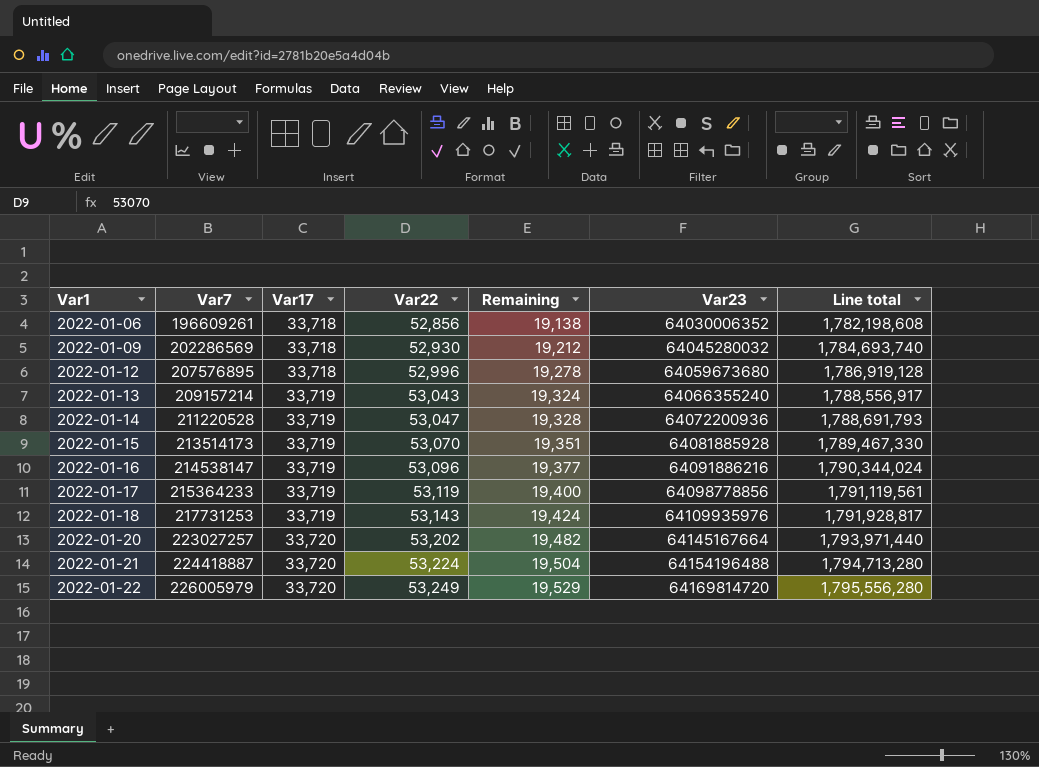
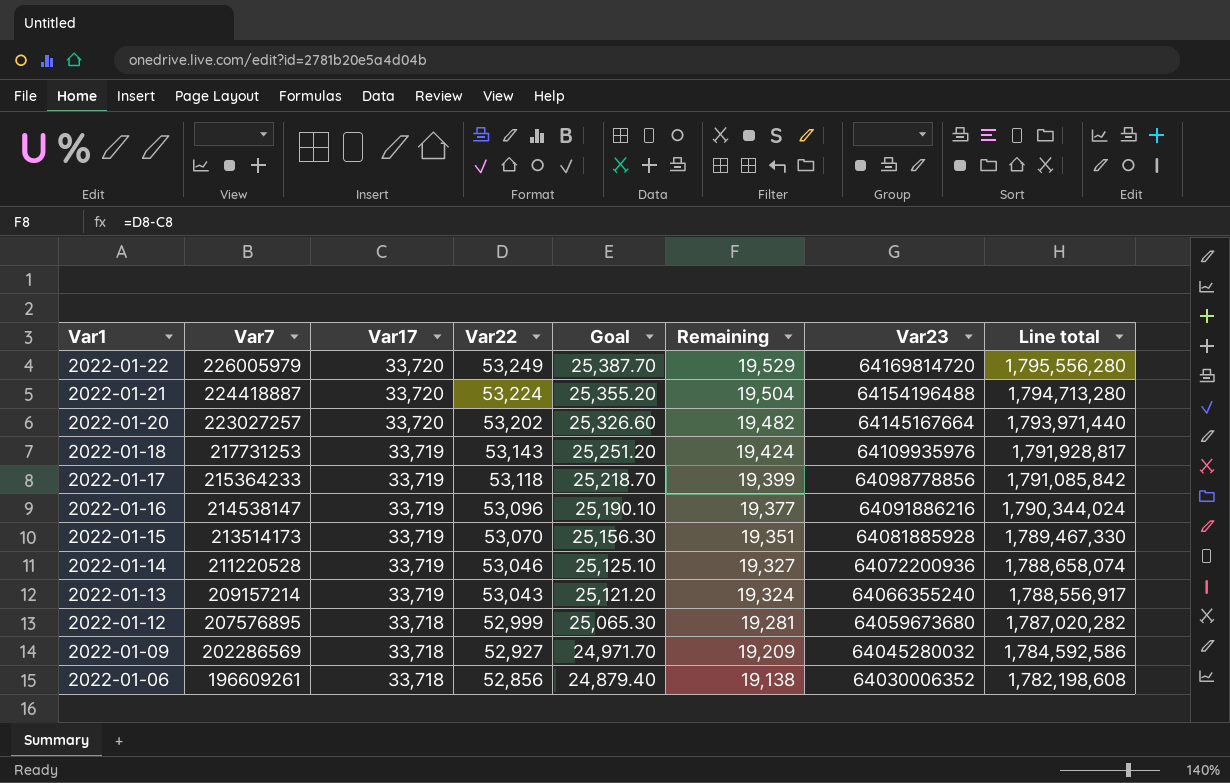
row order: Var1 ascending -> Var1 descending
column Goal | formula: none -> [Remaining] * 1.3
2022-01-17 | Var22: 53,119 -> 53,118
2022-01-17 | Remaining: 19,400 -> 19,399
2022-01-17 | Line total: 1,791,119,561 -> 1,791,085,842
2022-01-14 | Var22: 53,047 -> 53,046
2022-01-14 | Remaining: 19,328 -> 19,327
2022-01-14 | Line total: 1,788,691,793 -> 1,788,658,074
2022-01-12 | Var22: 52,996 -> 52,999
2022-01-12 | Remaining: 19,278 -> 19,281
2022-01-12 | Line total: 1,786,919,128 -> 1,787,020,282
2022-01-09 | Var22: 52,930 -> 52,927
2022-01-09 | Remaining: 19,212 -> 19,209
2022-01-09 | Line total: 1,784,693,740 -> 1,784,592,586

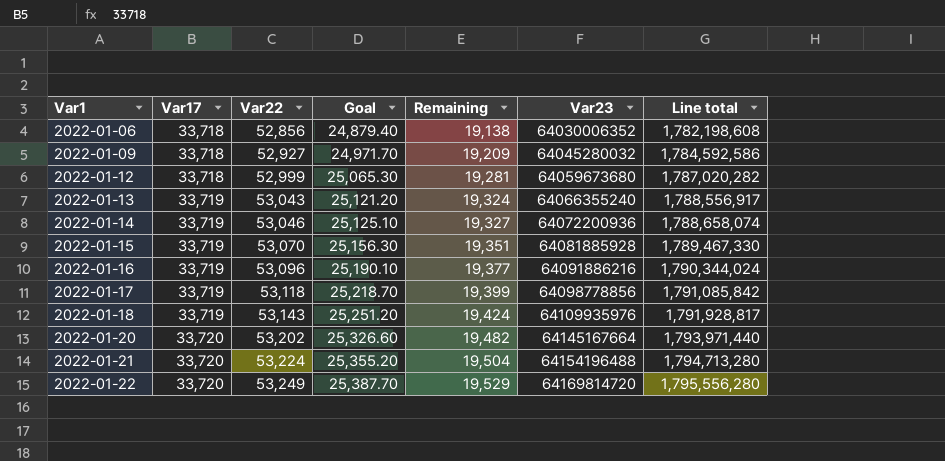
row order: Var1 descending -> Var1 ascending
column Var7 | position: 2 -> none

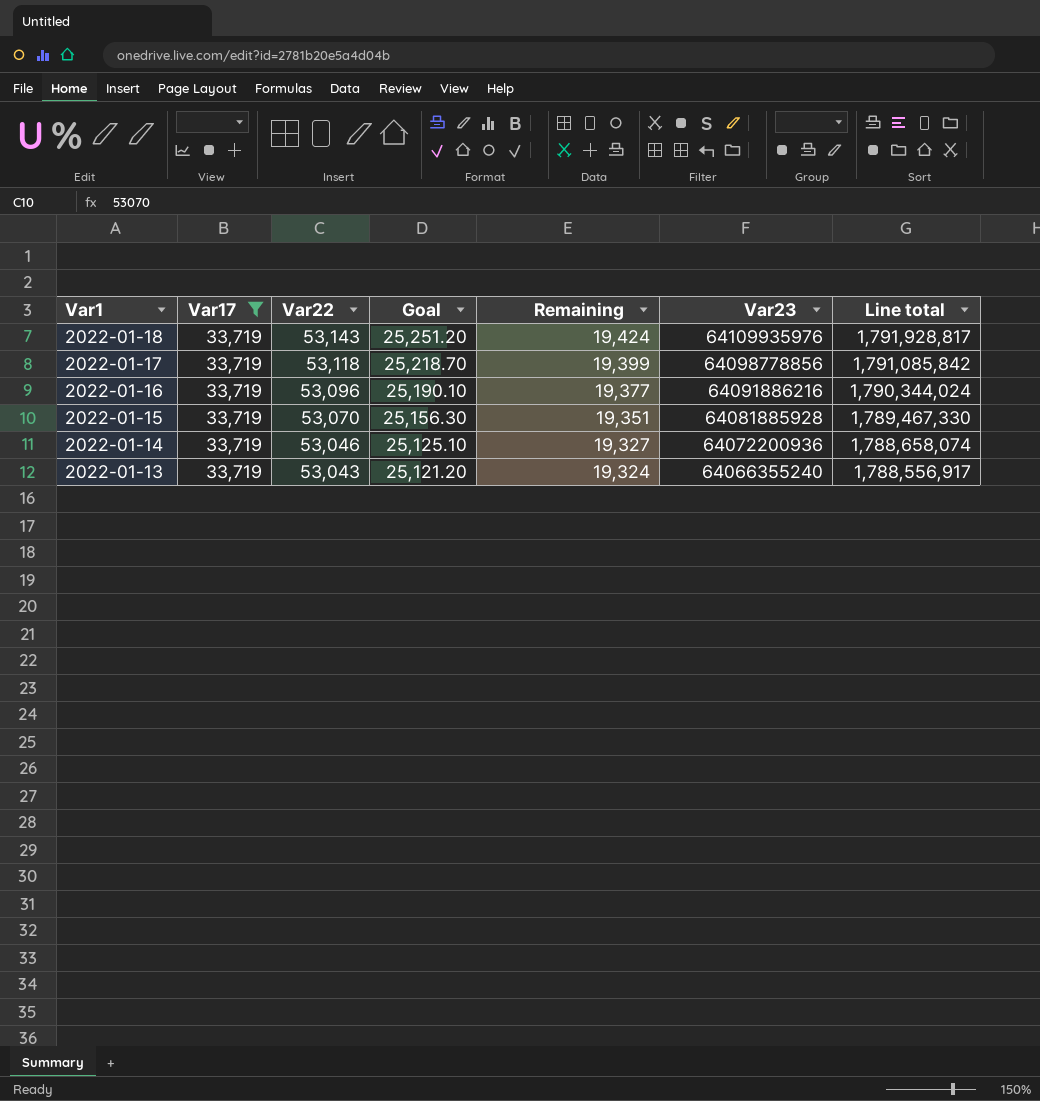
filter: none -> Var17 = 33,719
row order: Var1 ascending -> Var1 descending

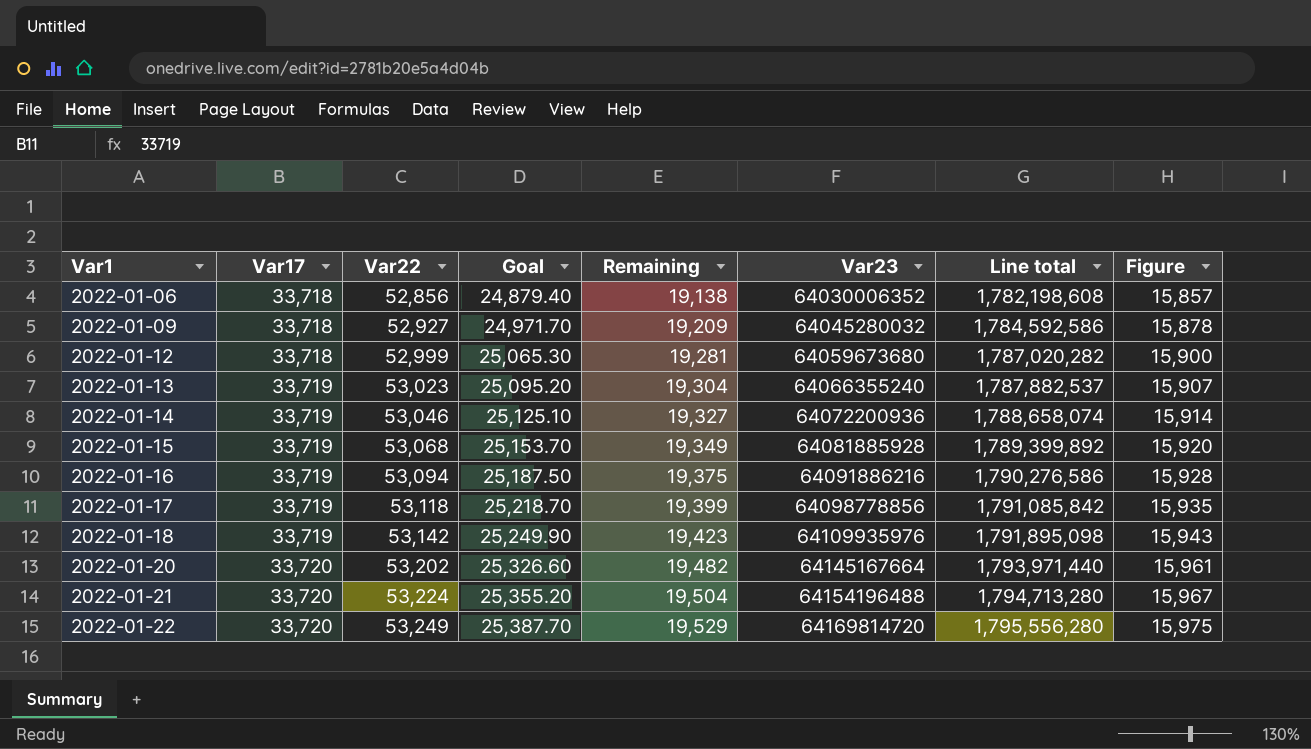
filter: Var17 = 33,719 -> none
row order: Var1 descending -> Var1 ascending
column Figure | formula: none -> [Var22] * 0.3
2022-01-13 | Var22: 53,043 -> 53,023
2022-01-13 | Goal: 25,121.20 -> 25,095.20
2022-01-13 | Remaining: 19,324 -> 19,304
2022-01-13 | Line total: 1,788,556,917 -> 1,787,882,537
2022-01-15 | Var22: 53,070 -> 53,068
2022-01-15 | Goal: 25,156.30 -> 25,153.70
2022-01-15 | Remaining: 19,351 -> 19,349
2022-01-15 | Line total: 1,789,467,330 -> 1,789,399,892
2022-01-16 | Var22: 53,096 -> 53,094
2022-01-16 | Goal: 25,190.10 -> 25,187.50
2022-01-16 | Remaining: 19,377 -> 19,375
2022-01-16 | Line total: 1,790,344,024 -> 1,790,276,586
2022-01-18 | Var22: 53,143 -> 53,142
2022-01-18 | Goal: 25,251.20 -> 25,249.90
2022-01-18 | Remaining: 19,424 -> 19,423
2022-01-18 | Line total: 1,791,928,817 -> 1,791,895,098

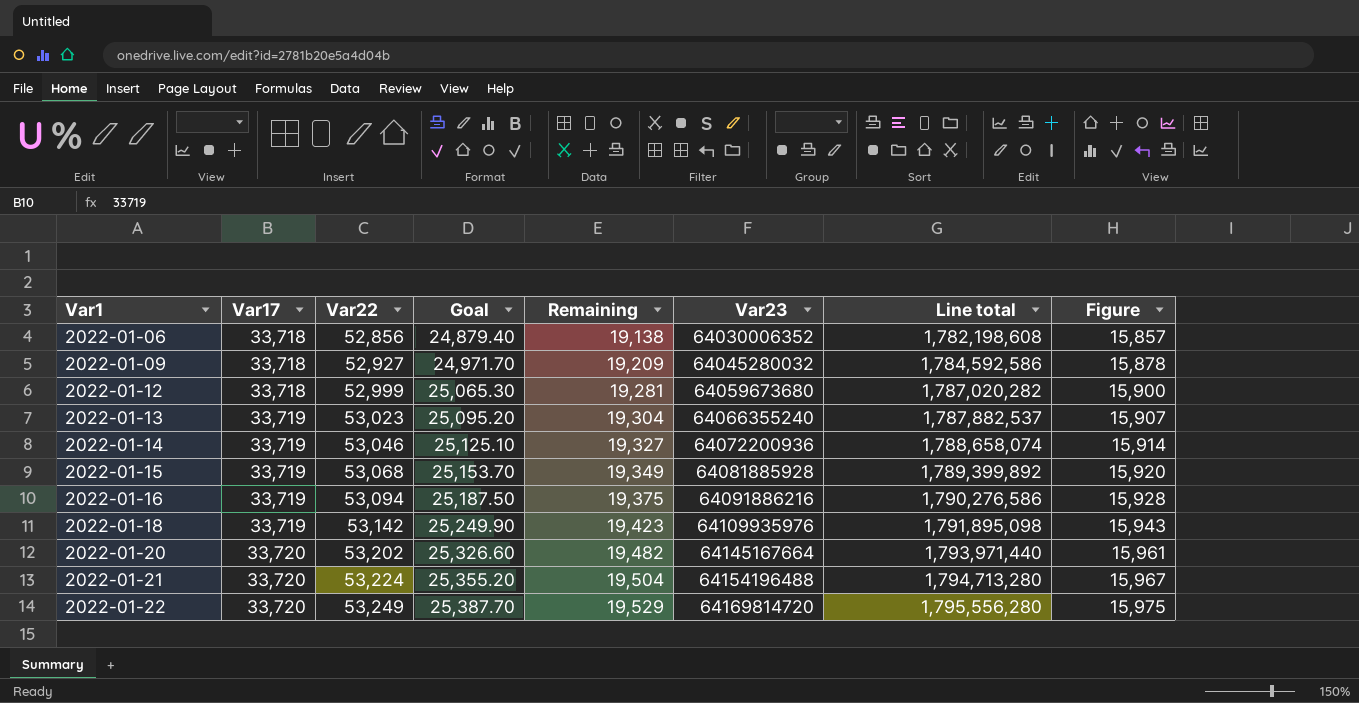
row 2022-01-17: 33,719 | 53,118 | 25,218.70 | 19,399 | 64098778856 | 1,791,085,842 | 15,935 -> none

